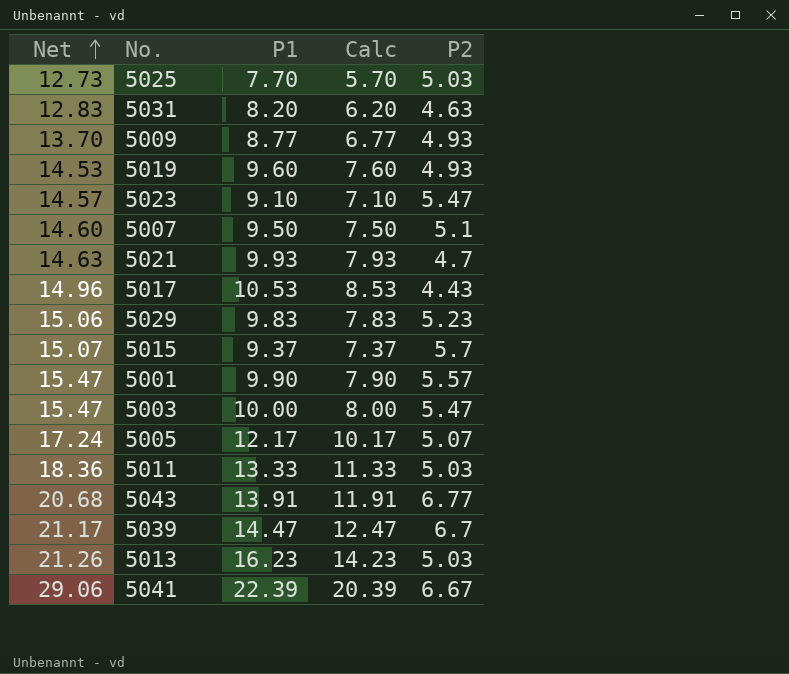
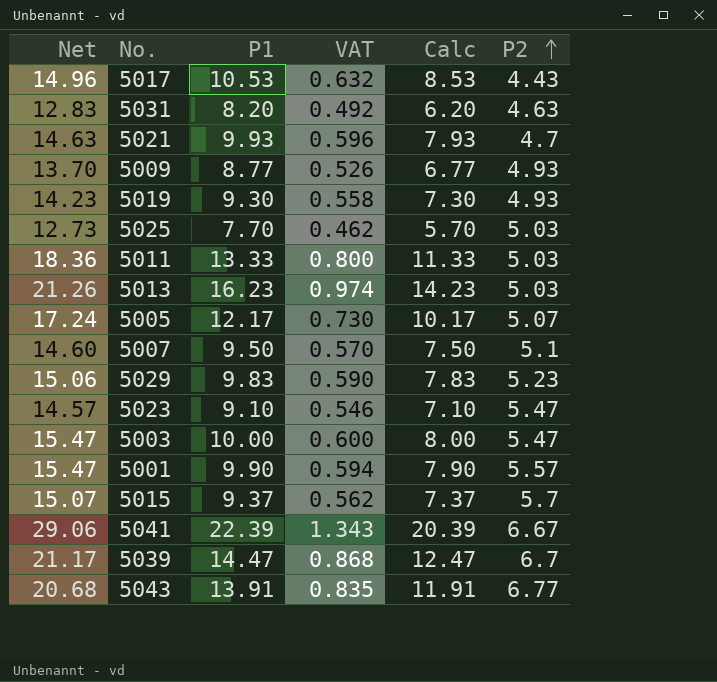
row order: Net ascending -> P2 ascending
column VAT | formula: none -> [P1] * 0.06
5019 | Net: 14.53 -> 14.23
5019 | P1: 9.60 -> 9.30
5019 | Calc: 7.60 -> 7.30

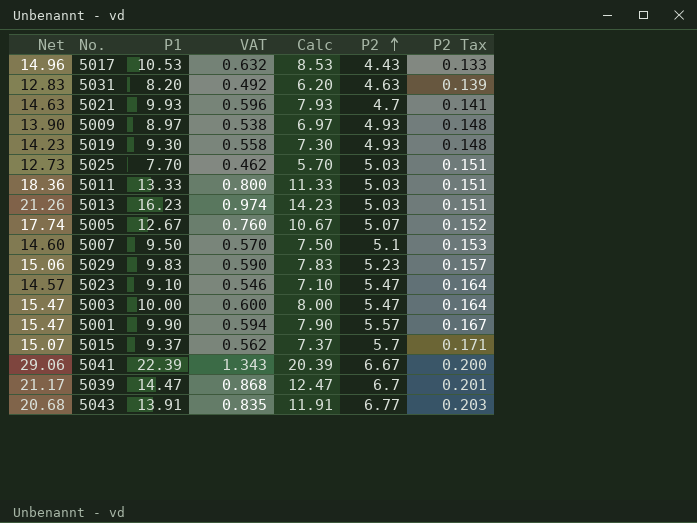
column P2 Tax | formula: none -> [P2] * 0.03
5009 | Net: 13.70 -> 13.90
5009 | P1: 8.77 -> 8.97
5009 | VAT: 0.526 -> 0.538
5009 | Calc: 6.77 -> 6.97
5005 | Net: 17.24 -> 17.74
5005 | P1: 12.17 -> 12.67
5005 | VAT: 0.730 -> 0.760
5005 | Calc: 10.17 -> 10.67

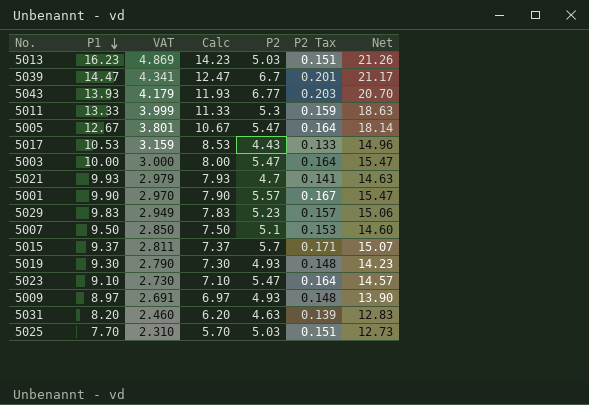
row order: P2 ascending -> P1 descending
column VAT | formula: [P1] * 0.06 -> [P1] * 0.3
column Net | position: 1 -> 7
row 5041: 29.06 | 22.39 | 1.343 | 20.39 | 6.67 | 0.200 -> none
5043 | P1: 13.91 -> 13.93
5043 | Calc: 11.91 -> 11.93
5043 | Net: 20.68 -> 20.70
5011 | P2: 5.03 -> 5.3
5011 | P2 Tax: 0.151 -> 0.159
5011 | Net: 18.36 -> 18.63
5005 | P2: 5.07 -> 5.47
5005 | P2 Tax: 0.152 -> 0.164
5005 | Net: 17.74 -> 18.14

